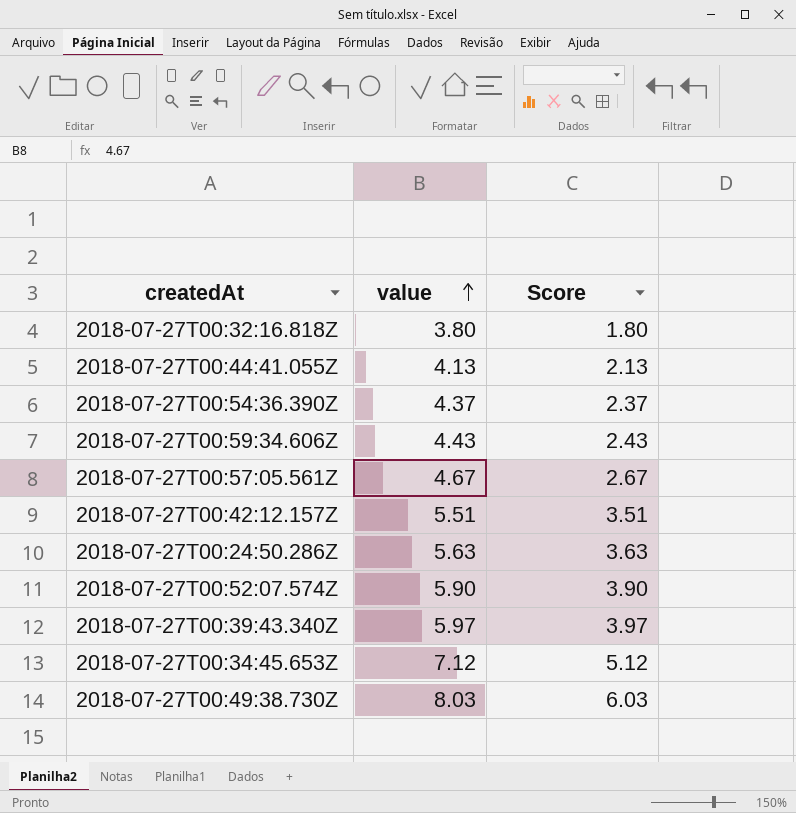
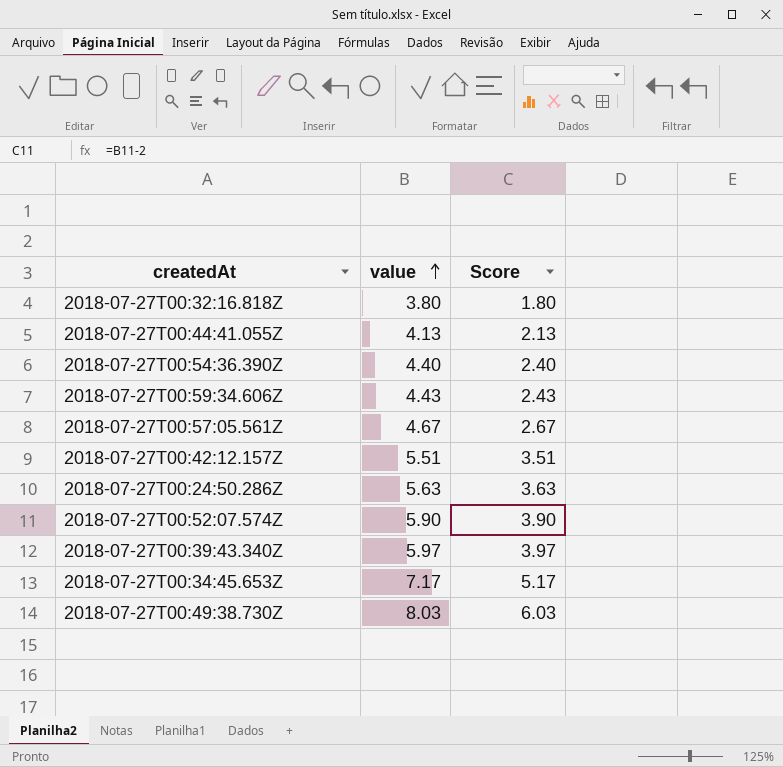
2018-07-27T00:54:36.390Z | value: 4.37 -> 4.40
2018-07-27T00:54:36.390Z | Score: 2.37 -> 2.40
2018-07-27T00:34:45.653Z | value: 7.12 -> 7.17
2018-07-27T00:34:45.653Z | Score: 5.12 -> 5.17

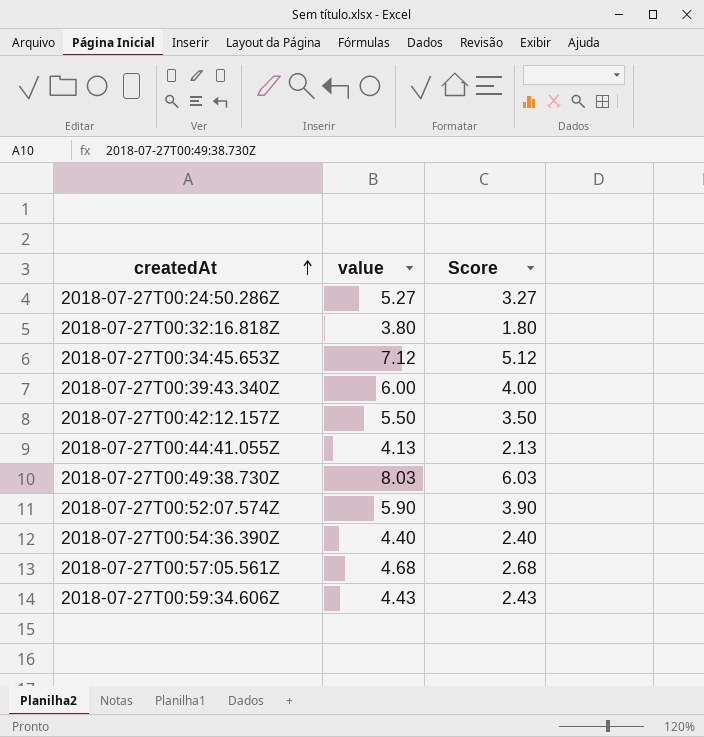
row order: value ascending -> createdAt ascending
2018-07-27T00:24:50.286Z | value: 5.63 -> 5.27
2018-07-27T00:24:50.286Z | Score: 3.63 -> 3.27
2018-07-27T00:34:45.653Z | value: 7.17 -> 7.12
2018-07-27T00:34:45.653Z | Score: 5.17 -> 5.12
2018-07-27T00:39:43.340Z | value: 5.97 -> 6.00
2018-07-27T00:39:43.340Z | Score: 3.97 -> 4.00
2018-07-27T00:42:12.157Z | value: 5.51 -> 5.50
2018-07-27T00:42:12.157Z | Score: 3.51 -> 3.50
2018-07-27T00:57:05.561Z | value: 4.67 -> 4.68
2018-07-27T00:57:05.561Z | Score: 2.67 -> 2.68

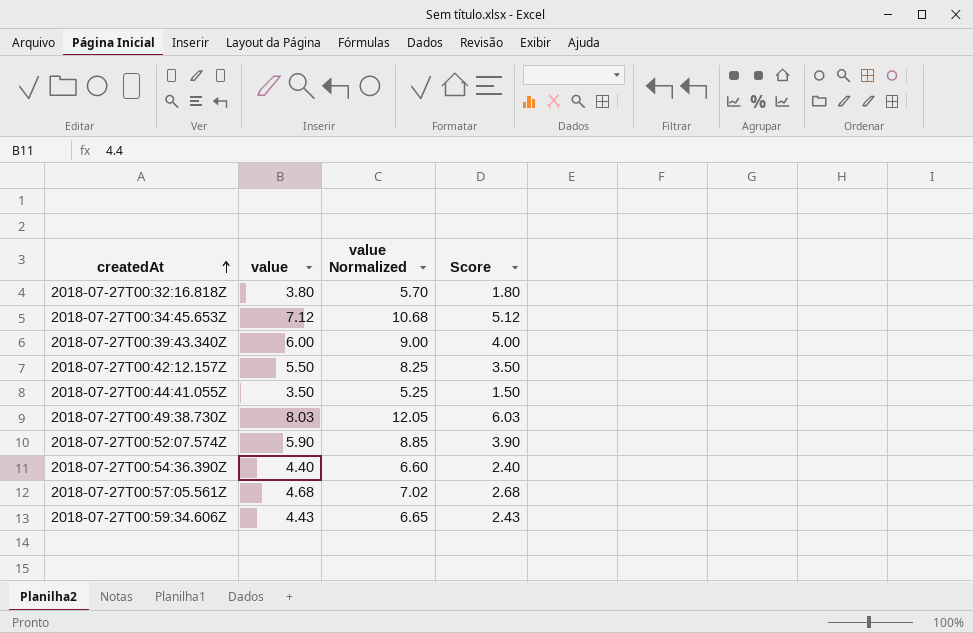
column value Normalized | formula: none -> [value] * 1.5
row 2018-07-27T00:24:50.286Z: 5.27 | 3.27 -> none
2018-07-27T00:44:41.055Z | value: 4.13 -> 3.50
2018-07-27T00:44:41.055Z | Score: 2.13 -> 1.50

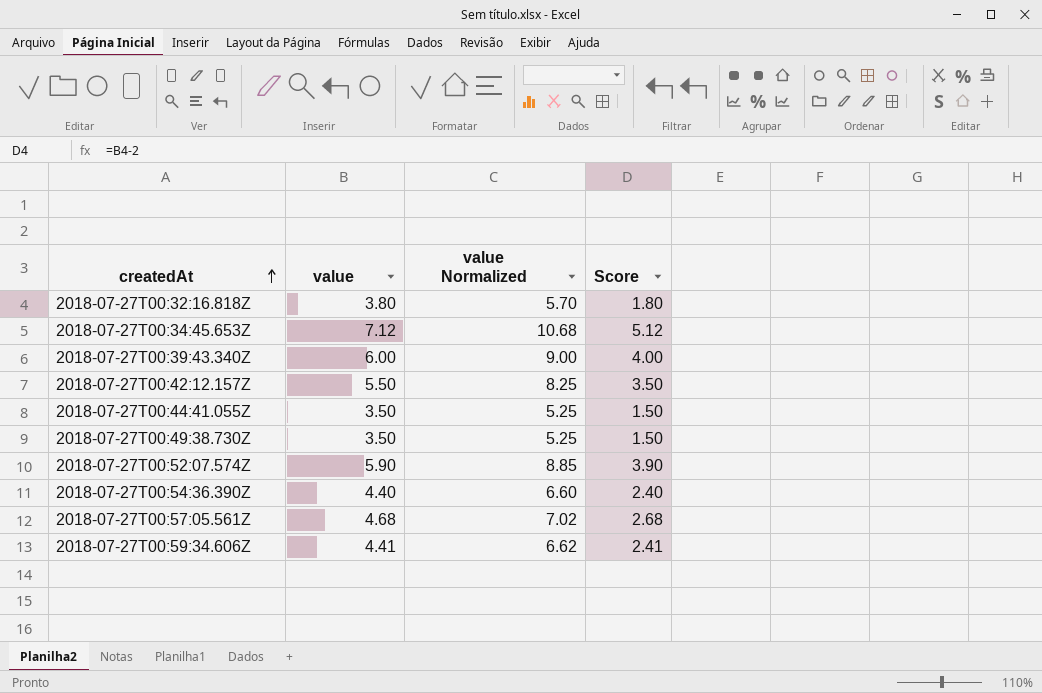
2018-07-27T00:49:38.730Z | value: 8.03 -> 3.50
2018-07-27T00:49:38.730Z | value Normalized: 12.05 -> 5.25
2018-07-27T00:49:38.730Z | Score: 6.03 -> 1.50
2018-07-27T00:59:34.606Z | value: 4.43 -> 4.41
2018-07-27T00:59:34.606Z | value Normalized: 6.65 -> 6.62
2018-07-27T00:59:34.606Z | Score: 2.43 -> 2.41

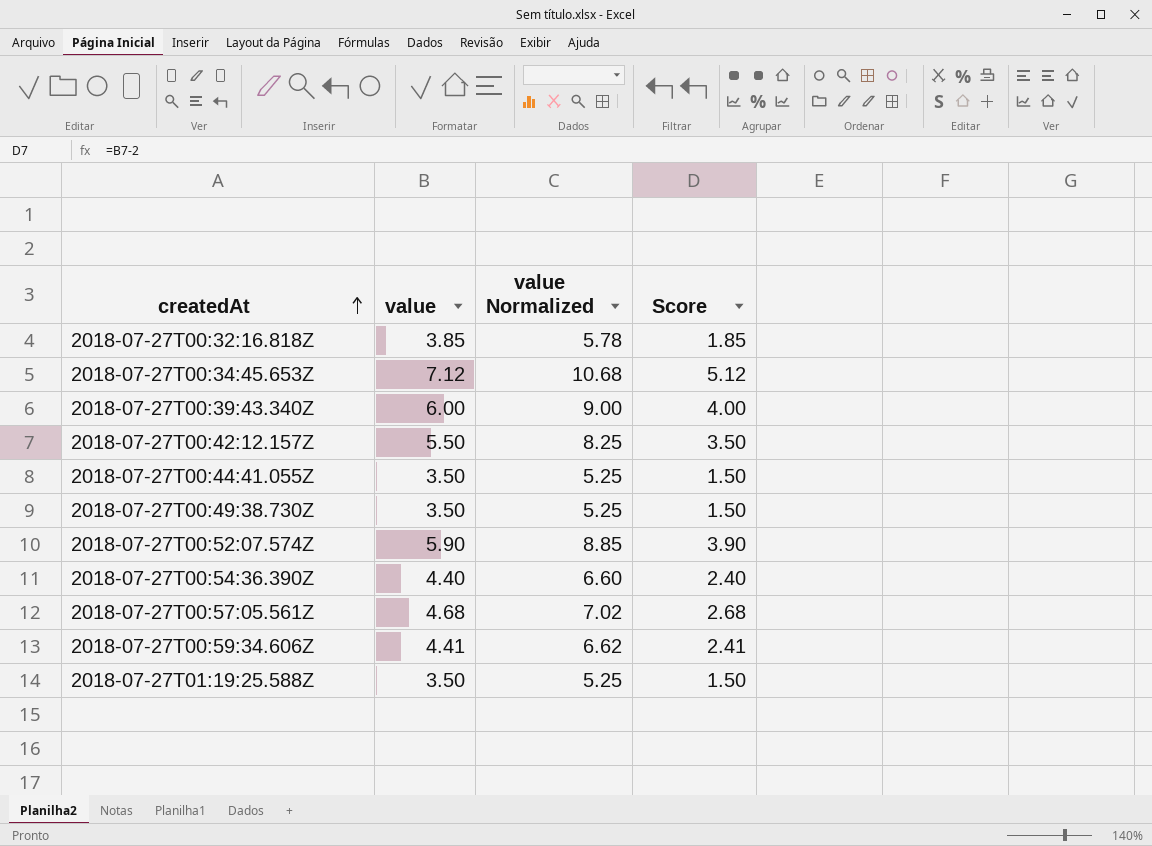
2018-07-27T00:32:16.818Z | value: 3.80 -> 3.85
2018-07-27T00:32:16.818Z | value Normalized: 5.70 -> 5.78
2018-07-27T00:32:16.818Z | Score: 1.80 -> 1.85
row 2018-07-27T01:19:25.588Z: none -> 3.50 | 5.25 | 1.50

